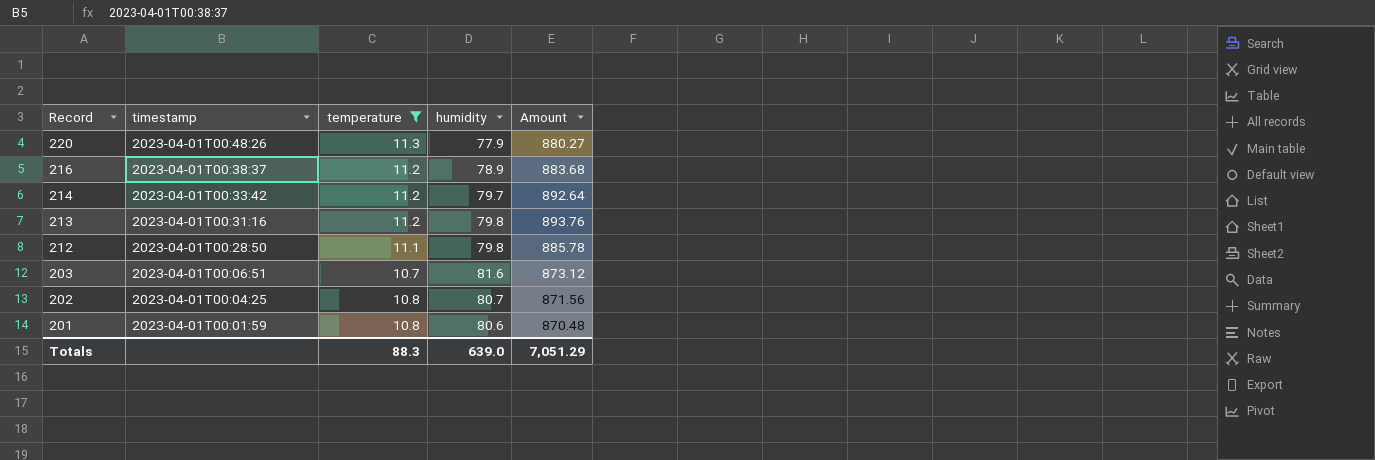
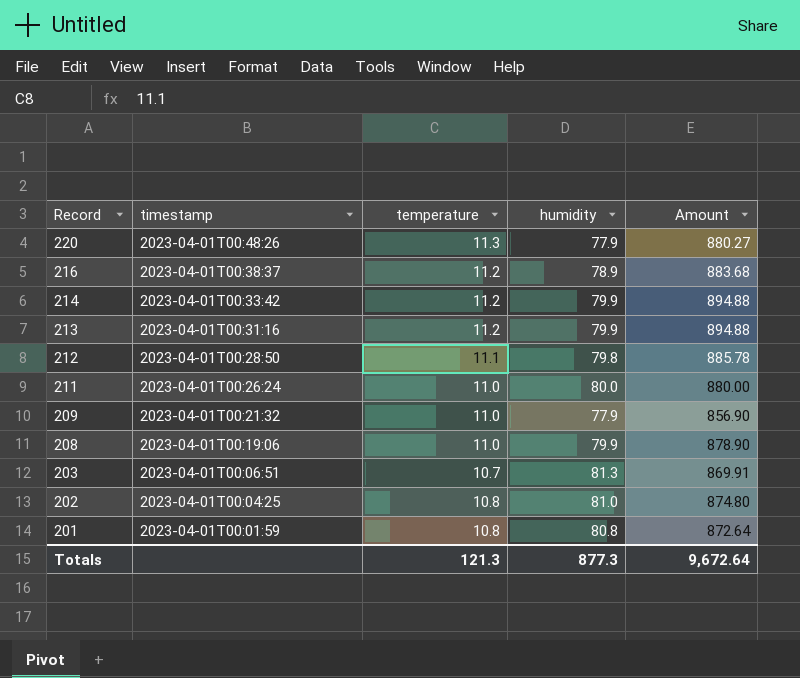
filter: temperature != 11.0 -> none
214 | humidity: 79.7 -> 79.9
214 | Amount: 892.64 -> 894.88
213 | humidity: 79.8 -> 79.9
213 | Amount: 893.76 -> 894.88
203 | humidity: 81.6 -> 81.3
203 | Amount: 873.12 -> 869.91
202 | humidity: 80.7 -> 81.0
202 | Amount: 871.56 -> 874.80
201 | humidity: 80.6 -> 80.8
201 | Amount: 870.48 -> 872.64
Totals | temperature: 88.3 -> 121.3
Totals | humidity: 639.0 -> 877.3
Totals | Amount: 7,051.29 -> 9,672.64

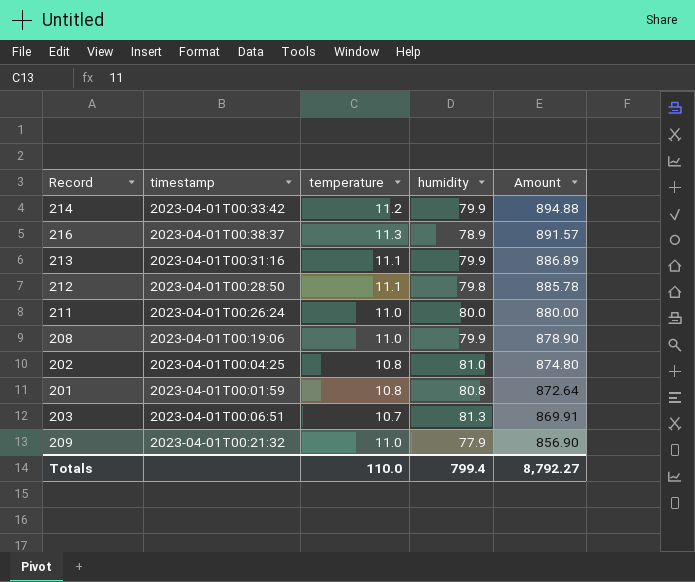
row order: Record descending -> Amount descending
row 220: 2023-04-01T00:48:26 | 11.3 | 77.9 | 880.27 -> none
216 | temperature: 11.2 -> 11.3
216 | Amount: 883.68 -> 891.57
213 | temperature: 11.2 -> 11.1
213 | Amount: 894.88 -> 886.89
Totals | temperature: 121.3 -> 110.0
Totals | humidity: 877.3 -> 799.4
Totals | Amount: 9,672.64 -> 8,792.27

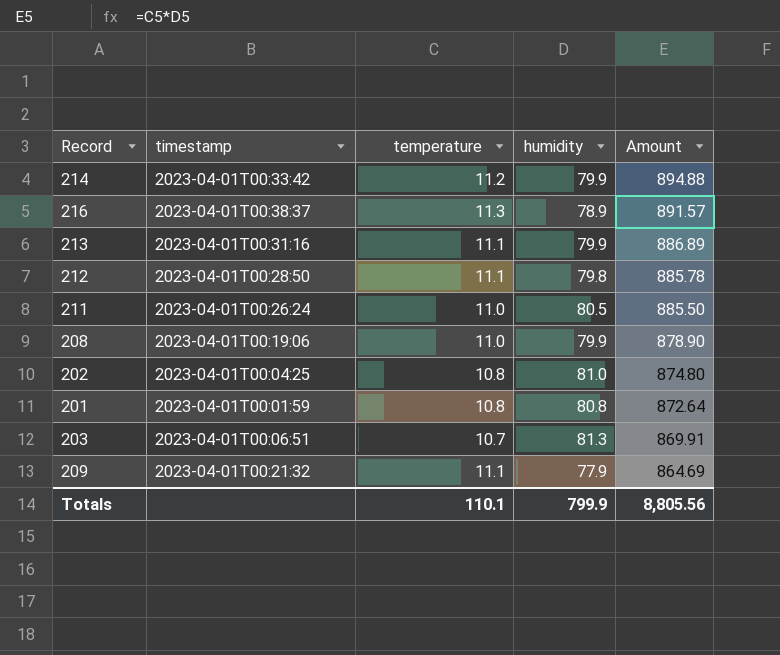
211 | humidity: 80.0 -> 80.5
211 | Amount: 880.00 -> 885.50
209 | temperature: 11.0 -> 11.1
209 | Amount: 856.90 -> 864.69
Totals | temperature: 110.0 -> 110.1
Totals | humidity: 799.4 -> 799.9
Totals | Amount: 8,792.27 -> 8,805.56

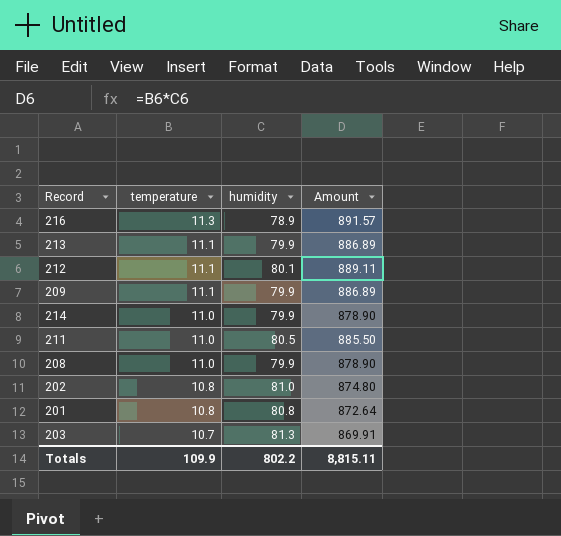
row order: Amount descending -> temperature descending
column timestamp | position: 2 -> none
212 | humidity: 79.8 -> 80.1
212 | Amount: 885.78 -> 889.11
209 | humidity: 77.9 -> 79.9
209 | Amount: 864.69 -> 886.89
214 | temperature: 11.2 -> 11.0
214 | Amount: 894.88 -> 878.90
Totals | temperature: 110.1 -> 109.9
Totals | humidity: 799.9 -> 802.2
Totals | Amount: 8,805.56 -> 8,815.11

